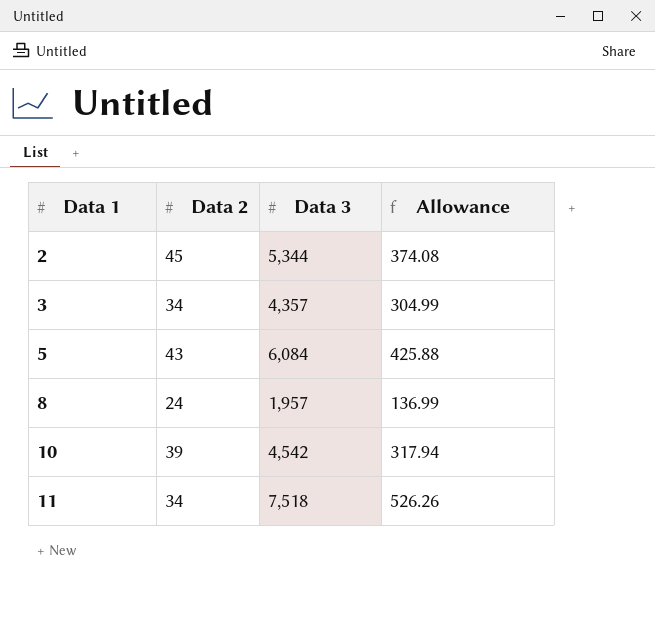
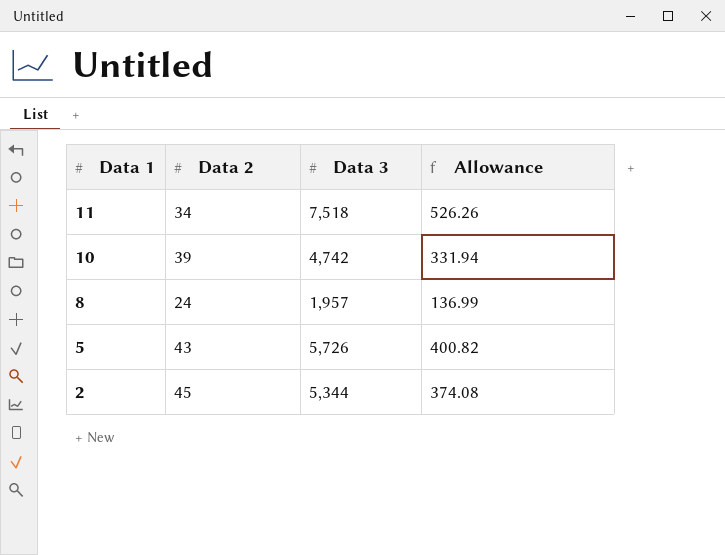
row order: Data 1 ascending -> Data 1 descending
row 3: 34 | 4,357 | 304.99 -> none
10 | Data 3: 4,542 -> 4,742
10 | Allowance: 317.94 -> 331.94
5 | Data 3: 6,084 -> 5,726
5 | Allowance: 425.88 -> 400.82

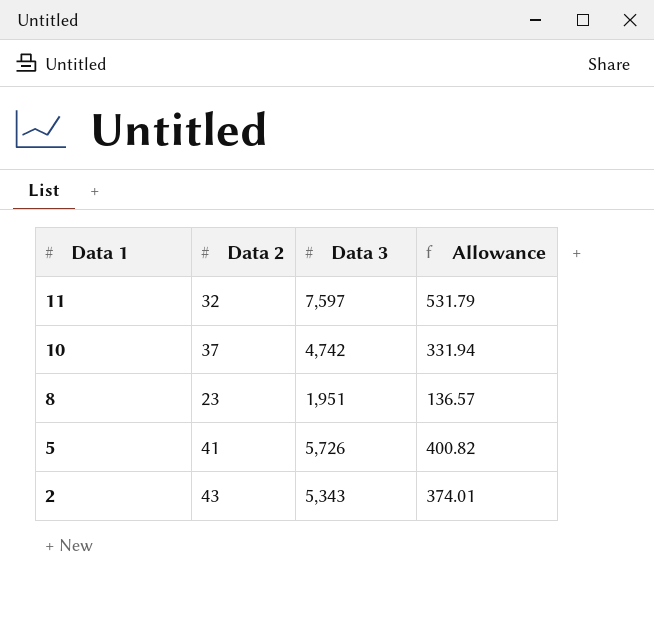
11 | Data 2: 34 -> 32
11 | Data 3: 7,518 -> 7,597
11 | Allowance: 526.26 -> 531.79
10 | Data 2: 39 -> 37
8 | Data 2: 24 -> 23
8 | Data 3: 1,957 -> 1,951
8 | Allowance: 136.99 -> 136.57
5 | Data 2: 43 -> 41
2 | Data 2: 45 -> 43
2 | Data 3: 5,344 -> 5,343
2 | Allowance: 374.08 -> 374.01

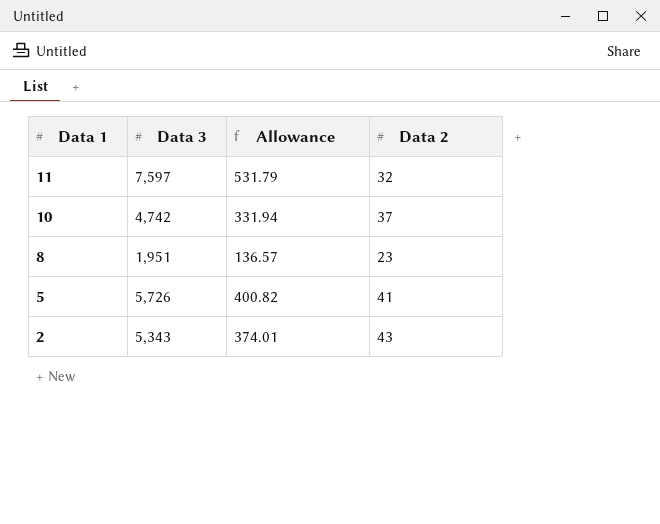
column Data 2 | position: 2 -> 4

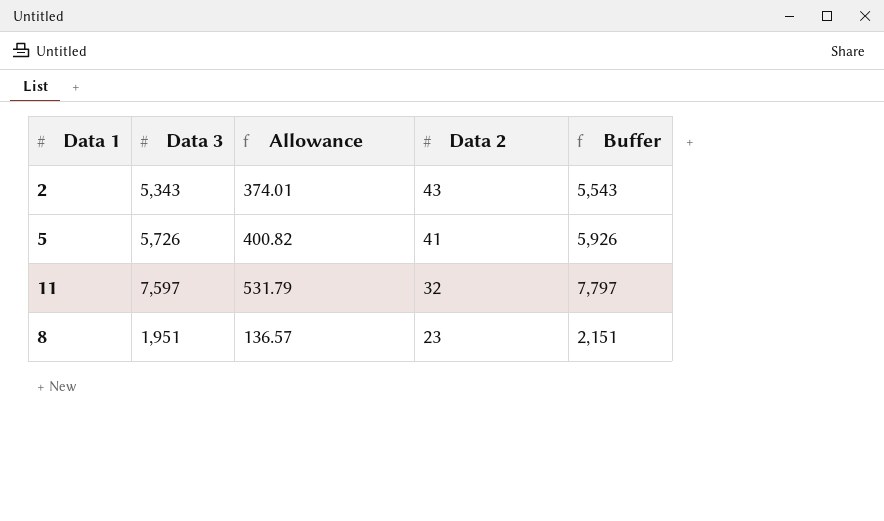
row order: Data 1 descending -> Data 2 descending
column Buffer | formula: none -> [Data 3] + 200
row 10: 4,742 | 331.94 | 37 -> none

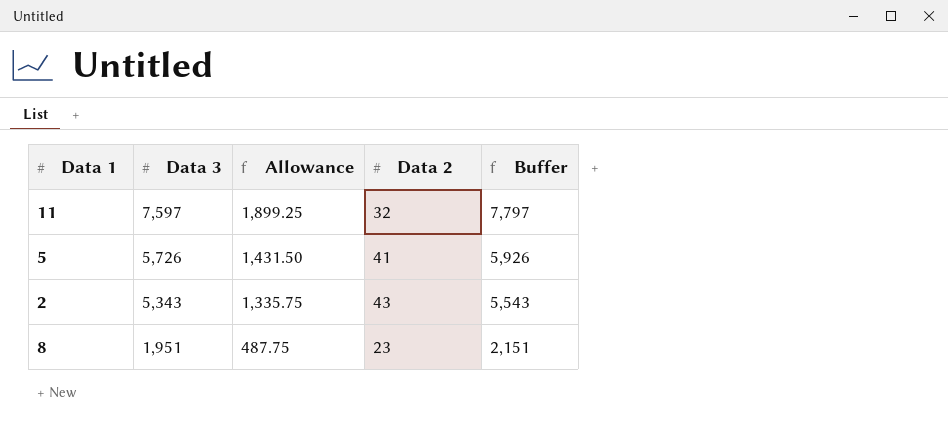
row order: Data 2 descending -> Data 3 descending
column Allowance | formula: [Data 3] * 0.07 -> [Data 3] * 0.25

